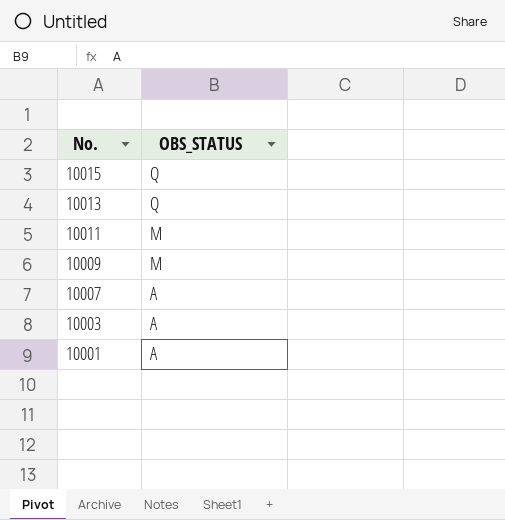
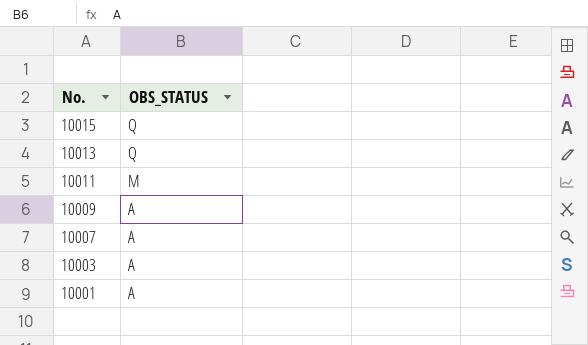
10009 | OBS_STATUS: M -> A

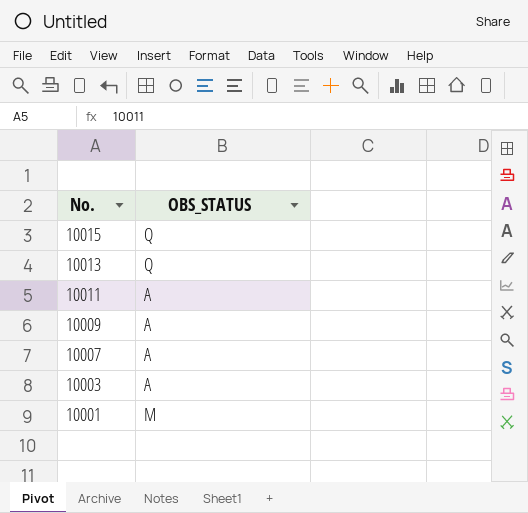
10011 | OBS_STATUS: M -> A
10001 | OBS_STATUS: A -> M

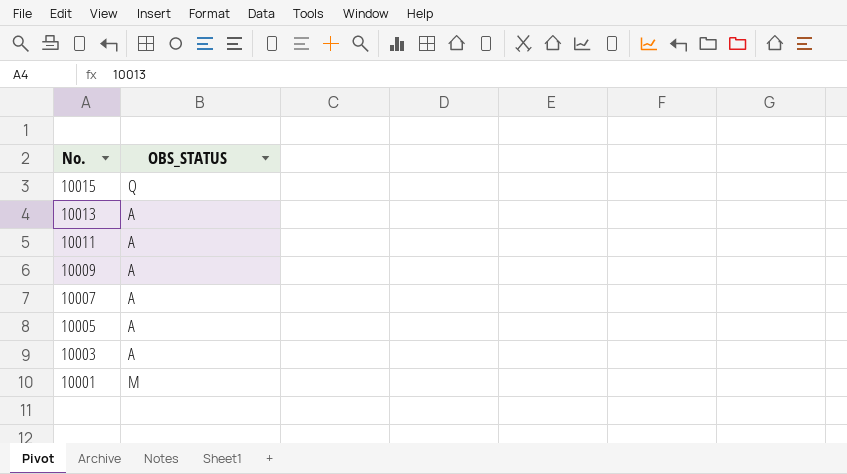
10013 | OBS_STATUS: Q -> A
row 10005: none -> A

